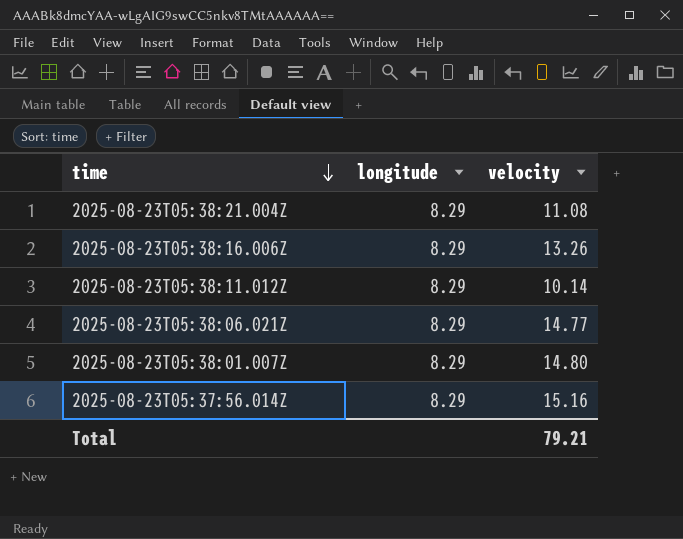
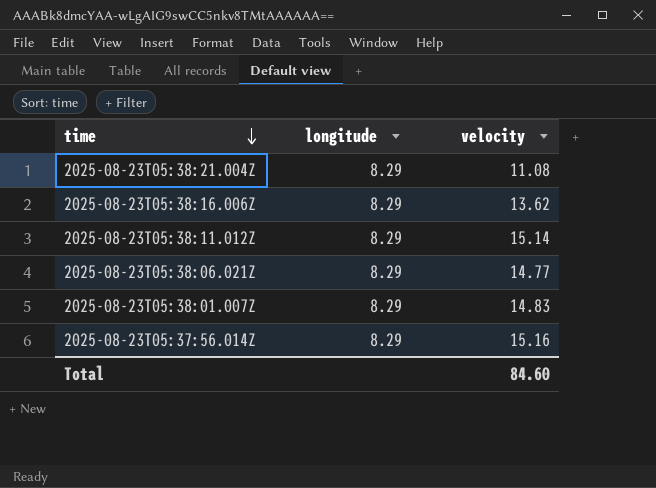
2025-08-23T05:38:16.006Z | velocity: 13.26 -> 13.62
2025-08-23T05:38:11.012Z | velocity: 10.14 -> 15.14
2025-08-23T05:38:01.007Z | velocity: 14.80 -> 14.83
Total | velocity: 79.21 -> 84.60

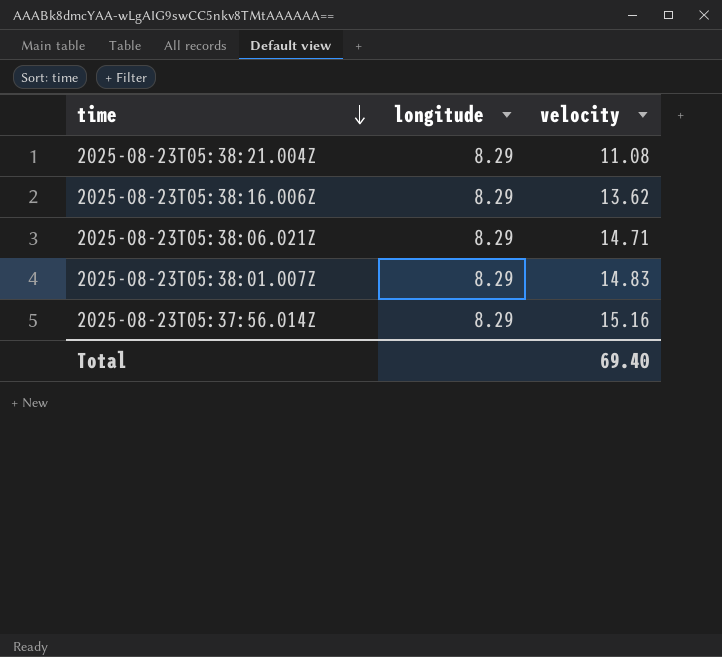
row 2025-08-23T05:38:11.012Z: 8.29 | 15.14 -> none
2025-08-23T05:38:06.021Z | velocity: 14.77 -> 14.71
Total | velocity: 84.60 -> 69.40

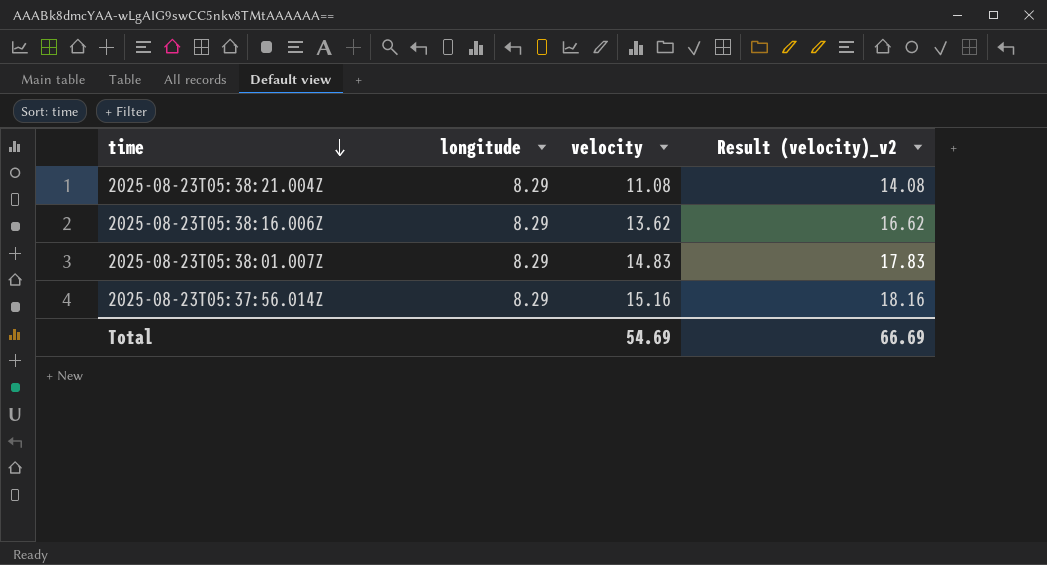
column Result (velocity)_v2 | formula: none -> [velocity] + 3
row 2025-08-23T05:38:06.021Z: 8.29 | 14.71 -> none
Total | velocity: 69.40 -> 54.69

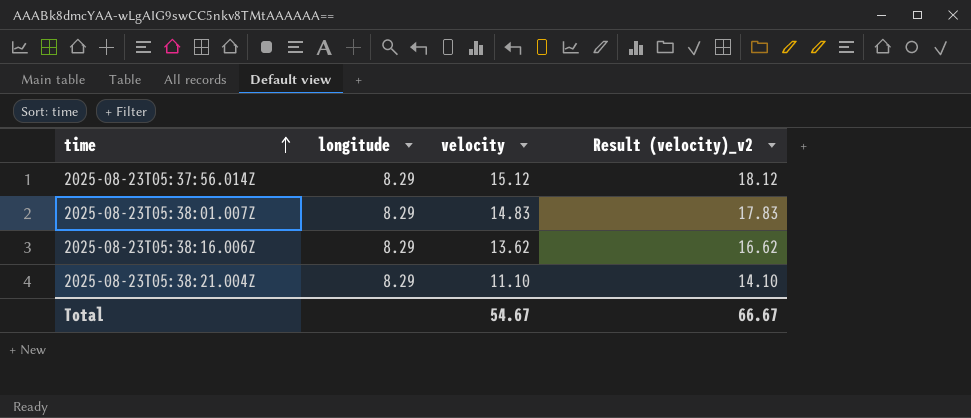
row order: time descending -> time ascending
2025-08-23T05:37:56.014Z | velocity: 15.16 -> 15.12
2025-08-23T05:37:56.014Z | Result (velocity)_v2: 18.16 -> 18.12
2025-08-23T05:38:21.004Z | velocity: 11.08 -> 11.10
2025-08-23T05:38:21.004Z | Result (velocity)_v2: 14.08 -> 14.10
Total | velocity: 54.69 -> 54.67
Total | Result (velocity)_v2: 66.69 -> 66.67

